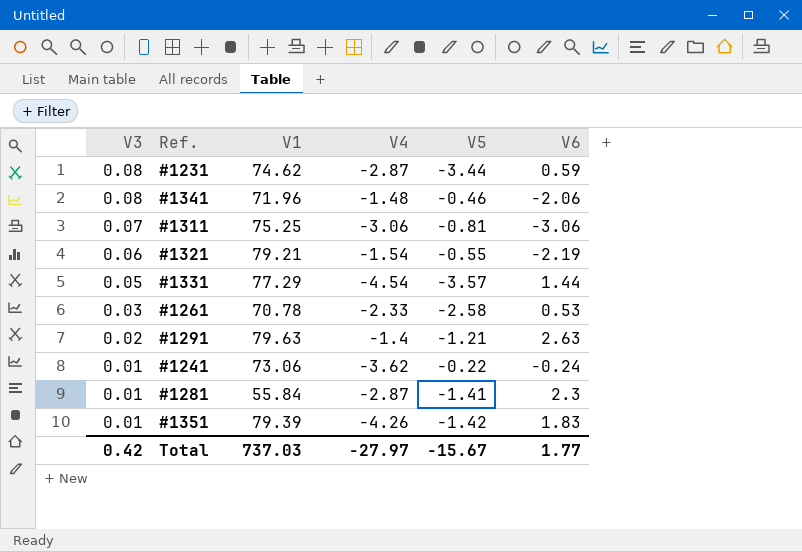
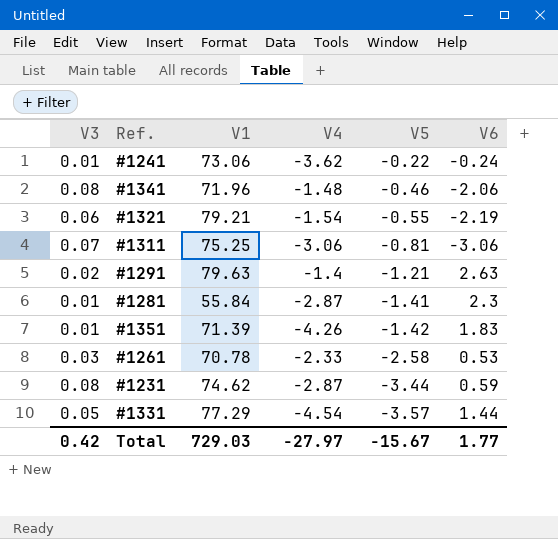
row order: V3 descending -> V5 descending
#1351 | V1: 79.39 -> 71.39
Total | V1: 737.03 -> 729.03

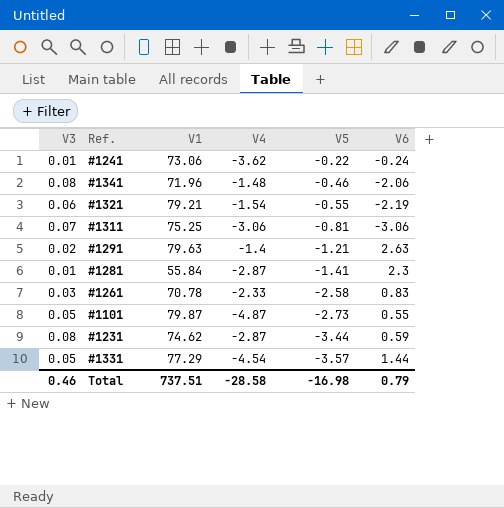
row #1351: 0.01 | 71.39 | -4.26 | -1.42 | 1.83 -> none
#1261 | V6: 0.53 -> 0.83
row #1101: none -> 0.05 | 79.87 | -4.87 | -2.73 | 0.55
Total | V3: 0.42 -> 0.46
Total | V1: 729.03 -> 737.51
Total | V4: -27.97 -> -28.58
Total | V5: -15.67 -> -16.98
Total | V6: 1.77 -> 0.79

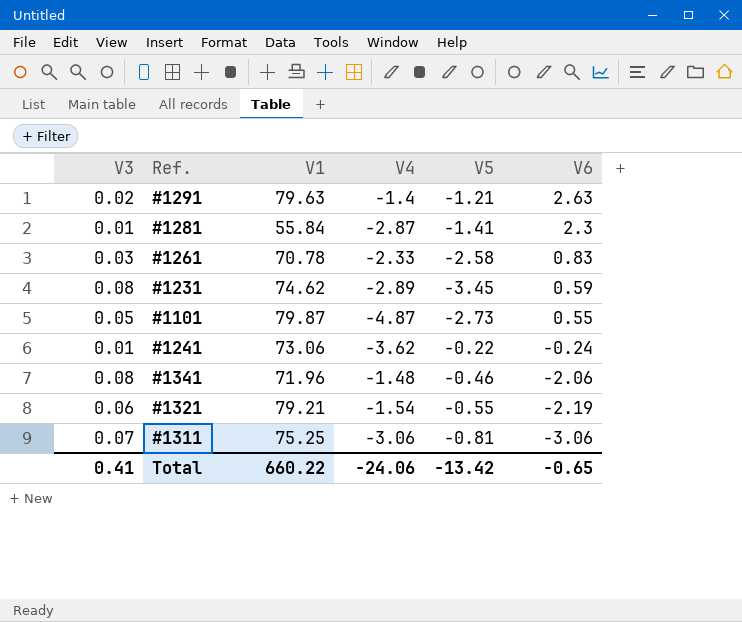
row order: V5 descending -> V6 descending
row #1331: 0.05 | 77.29 | -4.54 | -3.57 | 1.44 -> none
#1231 | V4: -2.87 -> -2.89
#1231 | V5: -3.44 -> -3.45
Total | V3: 0.46 -> 0.41
Total | V1: 737.51 -> 660.22
Total | V4: -28.58 -> -24.06
Total | V5: -16.98 -> -13.42
Total | V6: 0.79 -> -0.65

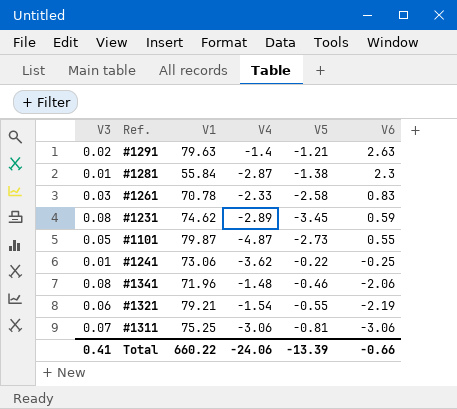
#1281 | V5: -1.41 -> -1.38
#1241 | V6: -0.24 -> -0.25
Total | V5: -13.42 -> -13.39
Total | V6: -0.65 -> -0.66

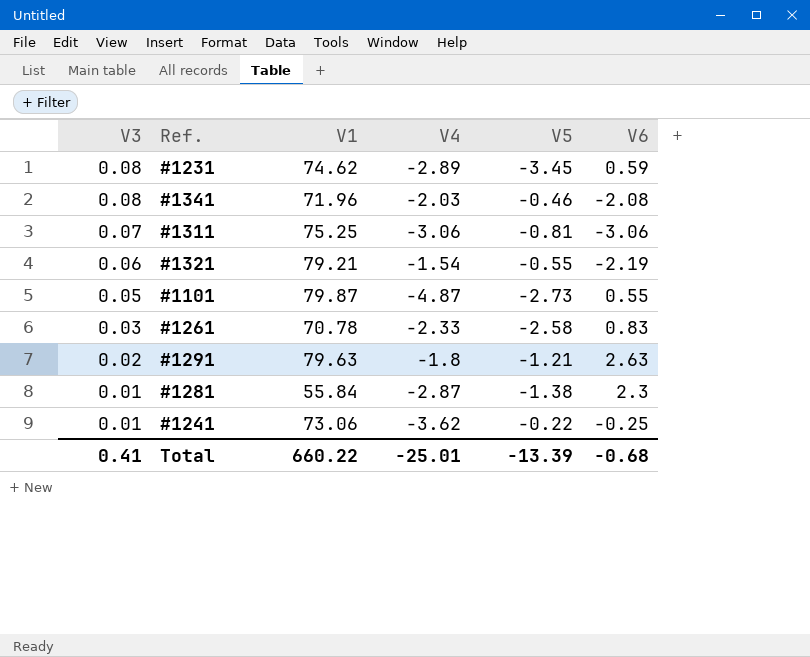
row order: V6 descending -> V3 descending
#1341 | V4: -1.48 -> -2.03
#1341 | V6: -2.06 -> -2.08
#1291 | V4: -1.4 -> -1.8
Total | V4: -24.06 -> -25.01
Total | V6: -0.66 -> -0.68

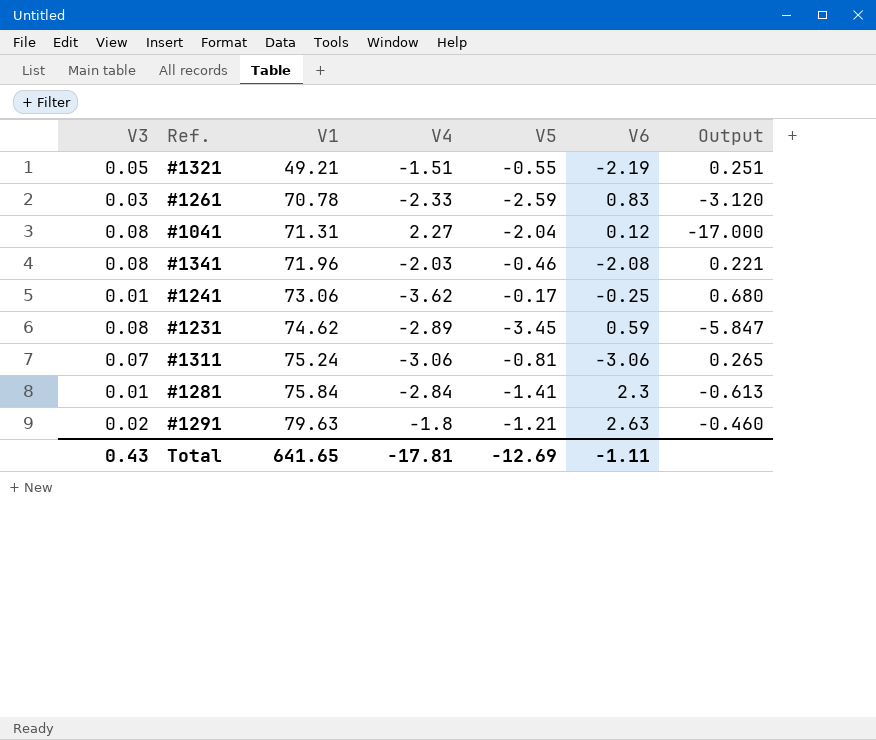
row order: V3 descending -> V1 ascending
column Output | formula: none -> [V5] / [V6]
row #1101: 0.05 | 79.87 | -4.87 | -2.73 | 0.55 -> none
#1321 | V3: 0.06 -> 0.05
#1321 | V1: 79.21 -> 49.21
#1321 | V4: -1.54 -> -1.51
#1261 | V5: -2.58 -> -2.59
row #1041: none -> 0.08 | 71.31 | 2.27 | -2.04 | 0.12 | -17.000
#1241 | V5: -0.22 -> -0.17
#1311 | V1: 75.25 -> 75.24
#1281 | V1: 55.84 -> 75.84
#1281 | V4: -2.87 -> -2.84
#1281 | V5: -1.38 -> -1.41
Total | V3: 0.41 -> 0.43
Total | V1: 660.22 -> 641.65
Total | V4: -25.01 -> -17.81
Total | V5: -13.39 -> -12.69
Total | V6: -0.68 -> -1.11

